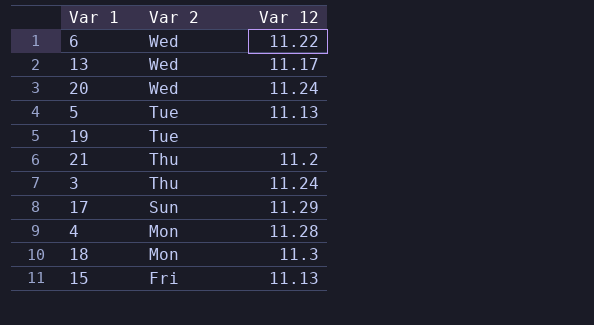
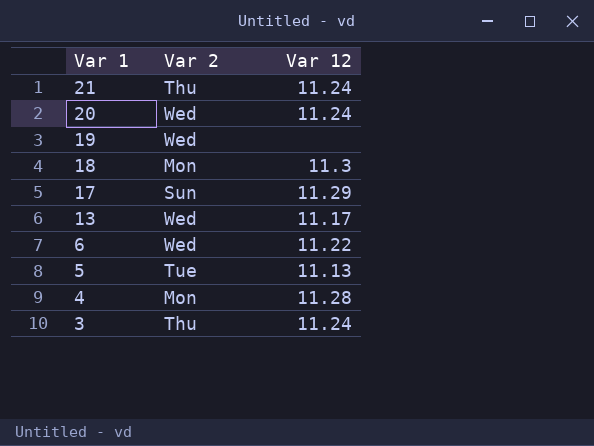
row order: Var 2 descending -> Var 1 descending
row 15: Fri | 11.13 -> none
21 | Var 12: 11.2 -> 11.24
19 | Var 2: Tue -> Wed

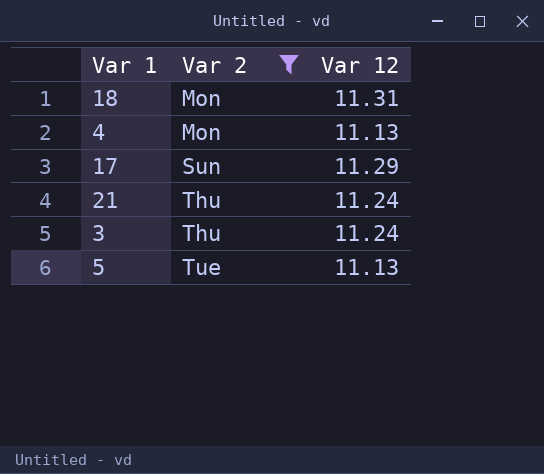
filter: none -> Var 2 != Wed
row order: Var 1 descending -> Var 2 ascending
18 | Var 12: 11.3 -> 11.31
4 | Var 12: 11.28 -> 11.13

